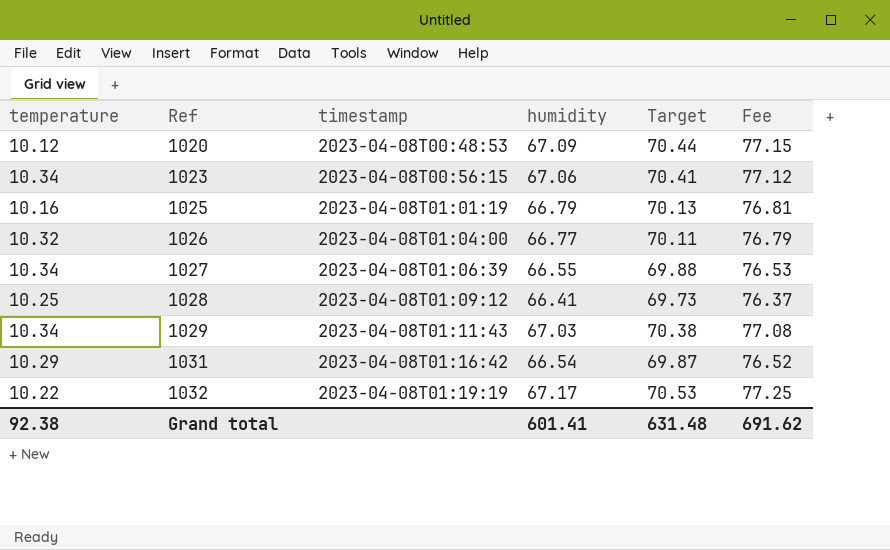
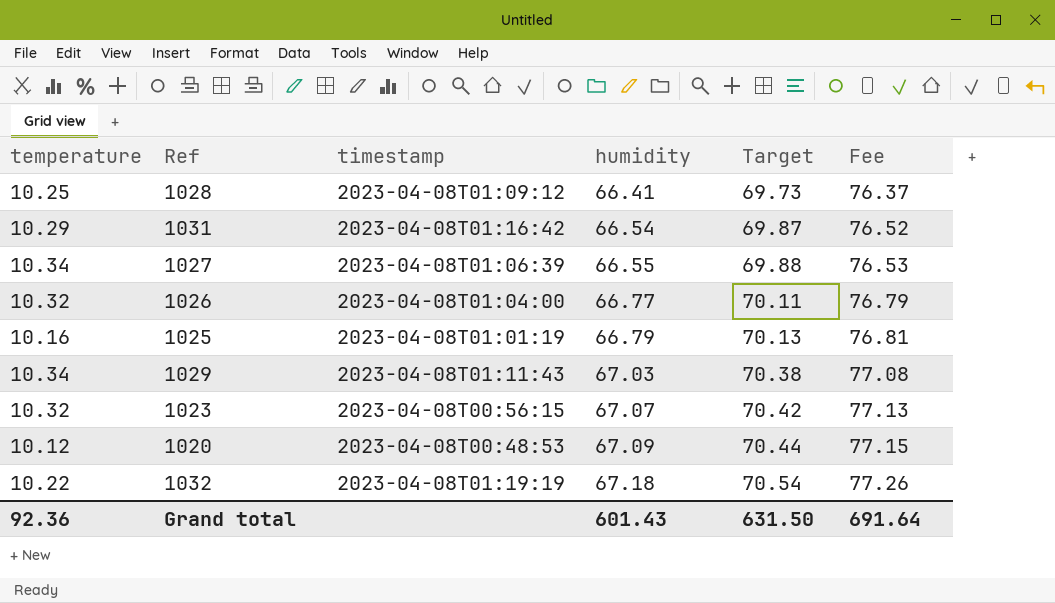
row order: Ref ascending -> humidity ascending
1023 | temperature: 10.34 -> 10.32
1023 | humidity: 67.06 -> 67.07
1023 | Target: 70.41 -> 70.42
1023 | Fee: 77.12 -> 77.13
1032 | humidity: 67.17 -> 67.18
1032 | Target: 70.53 -> 70.54
1032 | Fee: 77.25 -> 77.26
Grand total | temperature: 92.38 -> 92.36
Grand total | humidity: 601.41 -> 601.43
Grand total | Target: 631.48 -> 631.50
Grand total | Fee: 691.62 -> 691.64

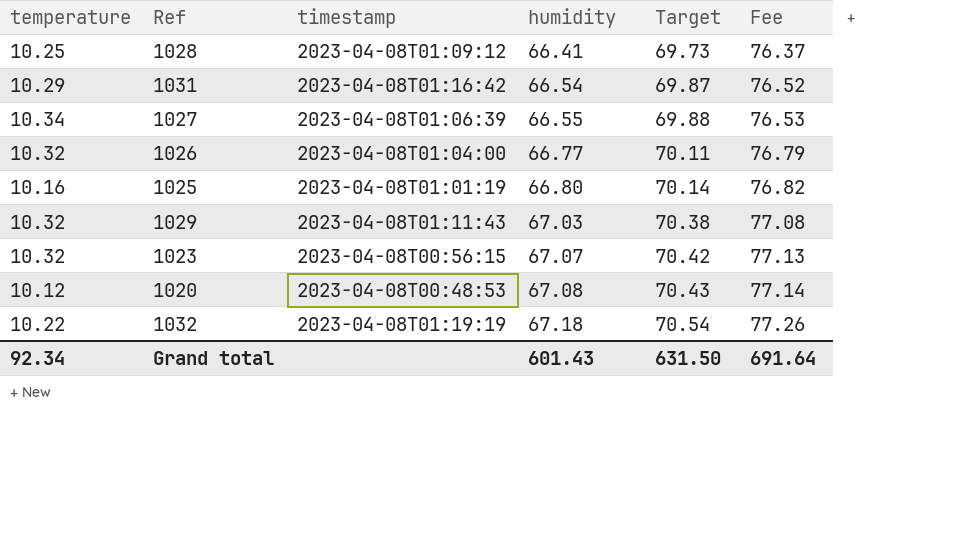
1025 | humidity: 66.79 -> 66.80
1025 | Target: 70.13 -> 70.14
1025 | Fee: 76.81 -> 76.82
1029 | temperature: 10.34 -> 10.32
1020 | humidity: 67.09 -> 67.08
1020 | Target: 70.44 -> 70.43
1020 | Fee: 77.15 -> 77.14
Grand total | temperature: 92.36 -> 92.34

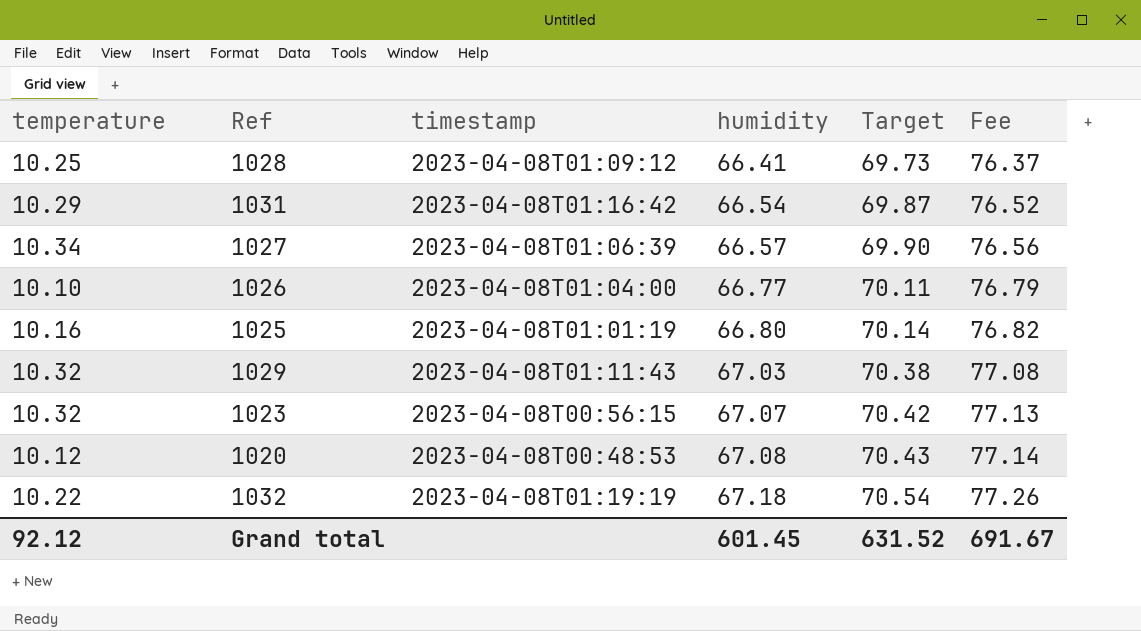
1027 | humidity: 66.55 -> 66.57
1027 | Target: 69.88 -> 69.90
1027 | Fee: 76.53 -> 76.56
1026 | temperature: 10.32 -> 10.10
Grand total | temperature: 92.34 -> 92.12
Grand total | humidity: 601.43 -> 601.45
Grand total | Target: 631.50 -> 631.52
Grand total | Fee: 691.64 -> 691.67

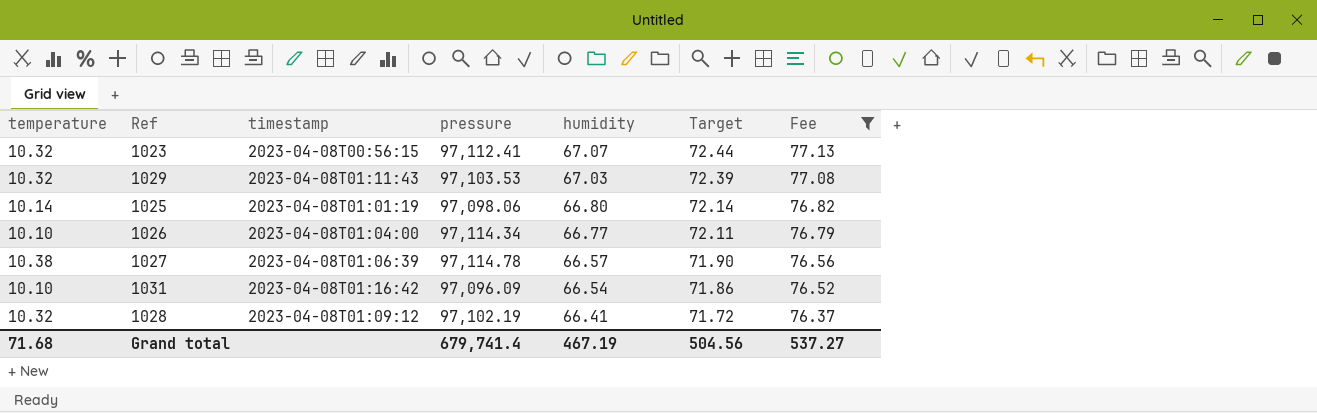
filter: none -> Fee <= 77.13
row order: humidity ascending -> humidity descending
column pressure | position: none -> 4
column Target | formula: [humidity] * 1.05 -> [humidity] * 1.08
1025 | temperature: 10.16 -> 10.14
1027 | temperature: 10.34 -> 10.38
1031 | temperature: 10.29 -> 10.10
1028 | temperature: 10.25 -> 10.32
Grand total | temperature: 92.12 -> 71.68
Grand total | humidity: 601.45 -> 467.19
Grand total | Target: 631.52 -> 504.56
Grand total | Fee: 691.67 -> 537.27

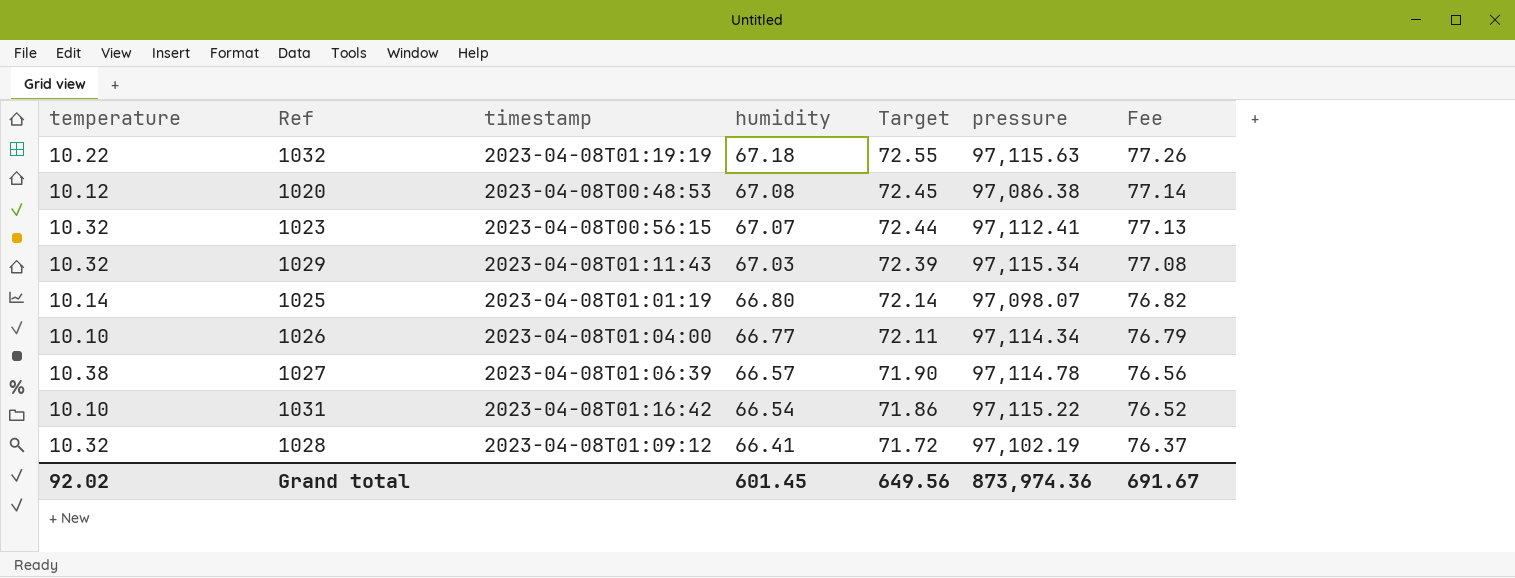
filter: Fee <= 77.13 -> none
column pressure | position: 4 -> 6
1029 | pressure: 97,103.53 -> 97,115.34
1025 | pressure: 97,098.06 -> 97,098.07
1031 | pressure: 97,096.09 -> 97,115.22
Grand total | temperature: 71.68 -> 92.02
Grand total | humidity: 467.19 -> 601.45
Grand total | Target: 504.56 -> 649.56
Grand total | pressure: 679,741.4 -> 873,974.36
Grand total | Fee: 537.27 -> 691.67

